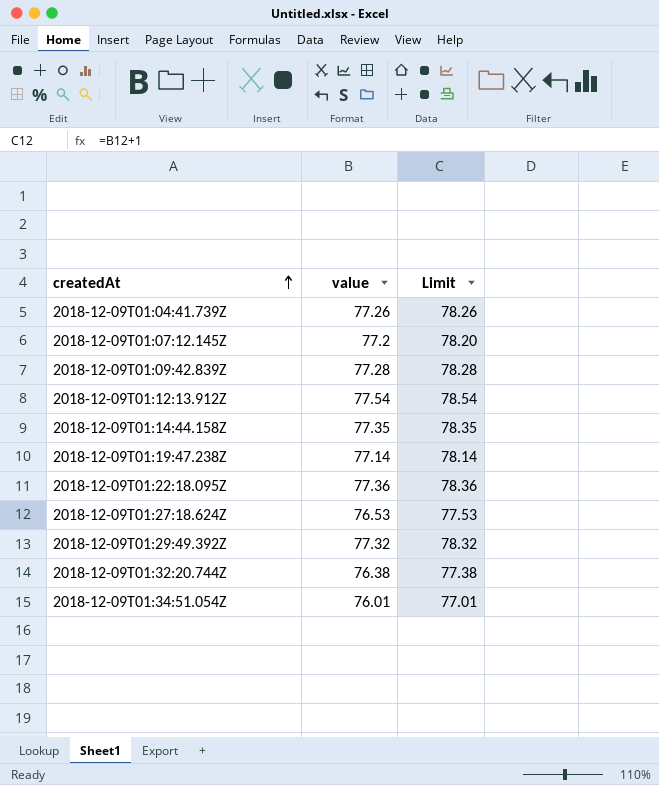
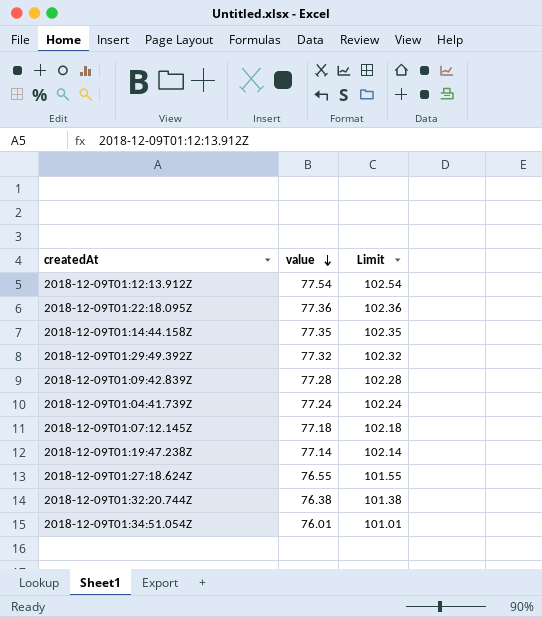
row order: createdAt ascending -> value descending
column Limit | formula: [value] + 1 -> [value] + 25
2018-12-09T01:04:41.739Z | value: 77.26 -> 77.24
2018-12-09T01:07:12.145Z | value: 77.2 -> 77.18
2018-12-09T01:27:18.624Z | value: 76.53 -> 76.55

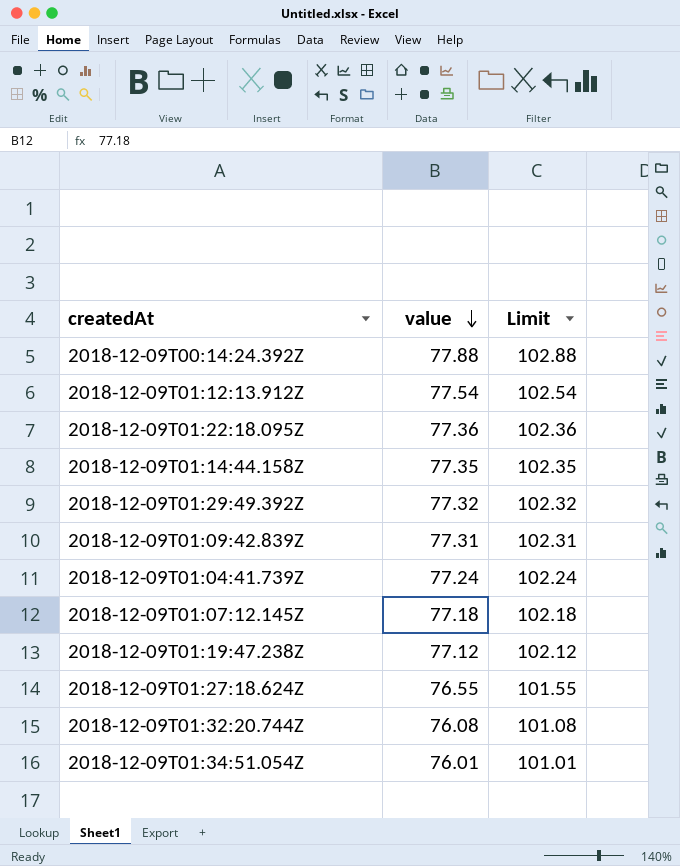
row 2018-12-09T00:14:24.392Z: none -> 77.88 | 102.88
2018-12-09T01:09:42.839Z | value: 77.28 -> 77.31
2018-12-09T01:09:42.839Z | Limit: 102.28 -> 102.31
2018-12-09T01:19:47.238Z | value: 77.14 -> 77.12
2018-12-09T01:19:47.238Z | Limit: 102.14 -> 102.12
2018-12-09T01:32:20.744Z | value: 76.38 -> 76.08
2018-12-09T01:32:20.744Z | Limit: 101.38 -> 101.08

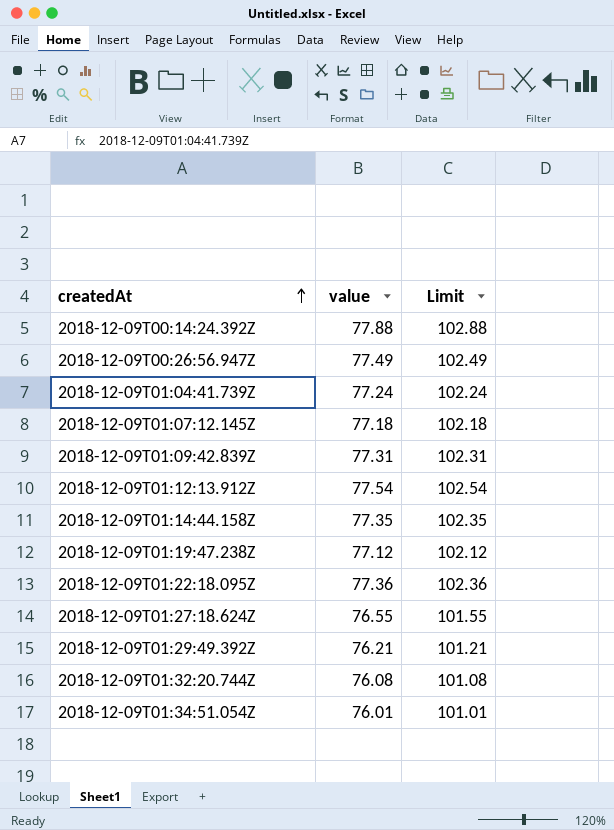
row order: value descending -> createdAt ascending
row 2018-12-09T00:26:56.947Z: none -> 77.49 | 102.49
2018-12-09T01:29:49.392Z | value: 77.32 -> 76.21
2018-12-09T01:29:49.392Z | Limit: 102.32 -> 101.21

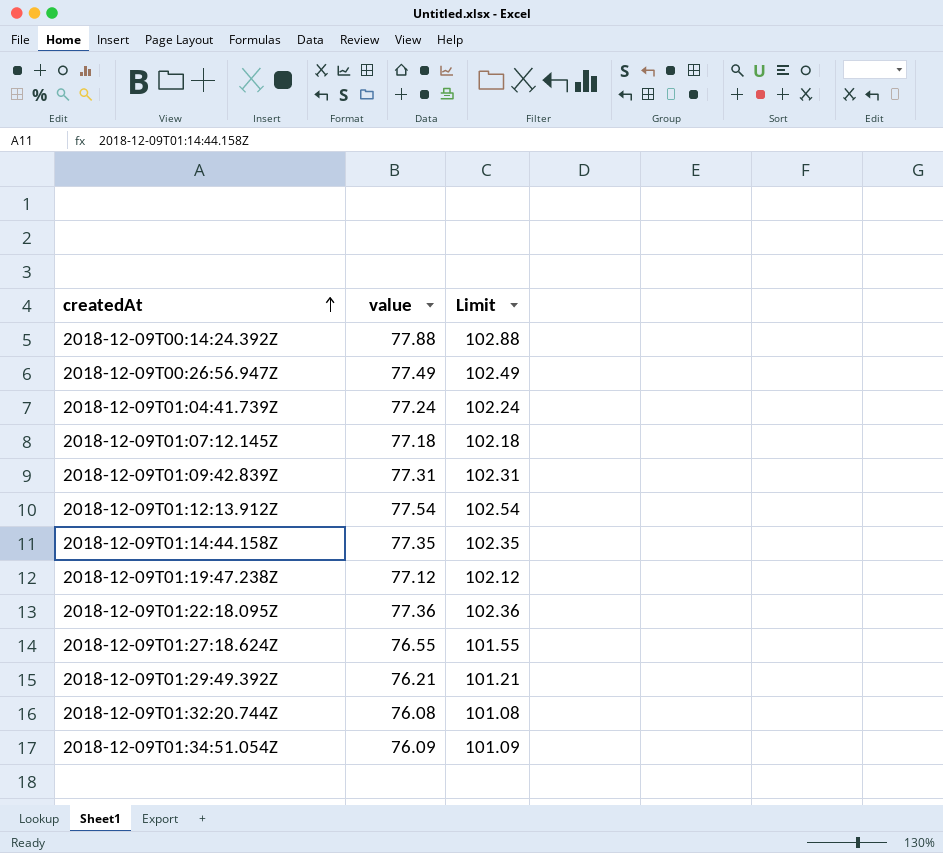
2018-12-09T01:34:51.054Z | value: 76.01 -> 76.09
2018-12-09T01:34:51.054Z | Limit: 101.01 -> 101.09

